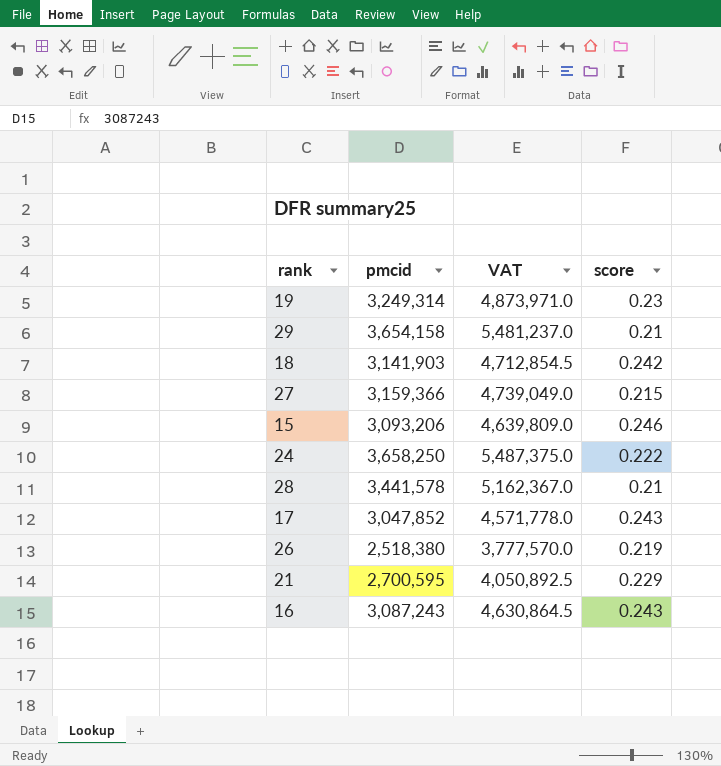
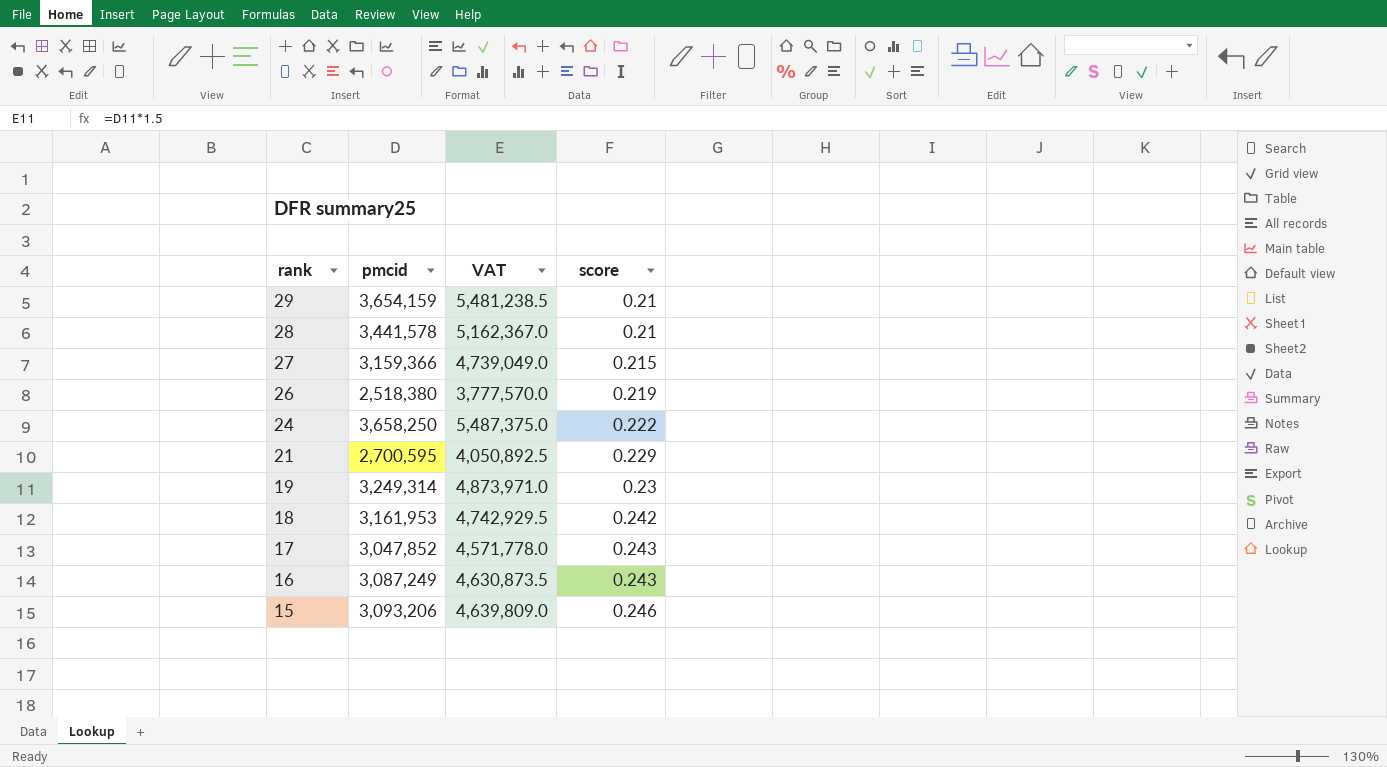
row order: none -> rank descending
29 | pmcid: 3,654,158 -> 3,654,159
29 | VAT: 5,481,237.0 -> 5,481,238.5
18 | pmcid: 3,141,903 -> 3,161,953
18 | VAT: 4,712,854.5 -> 4,742,929.5
16 | pmcid: 3,087,243 -> 3,087,249
16 | VAT: 4,630,864.5 -> 4,630,873.5

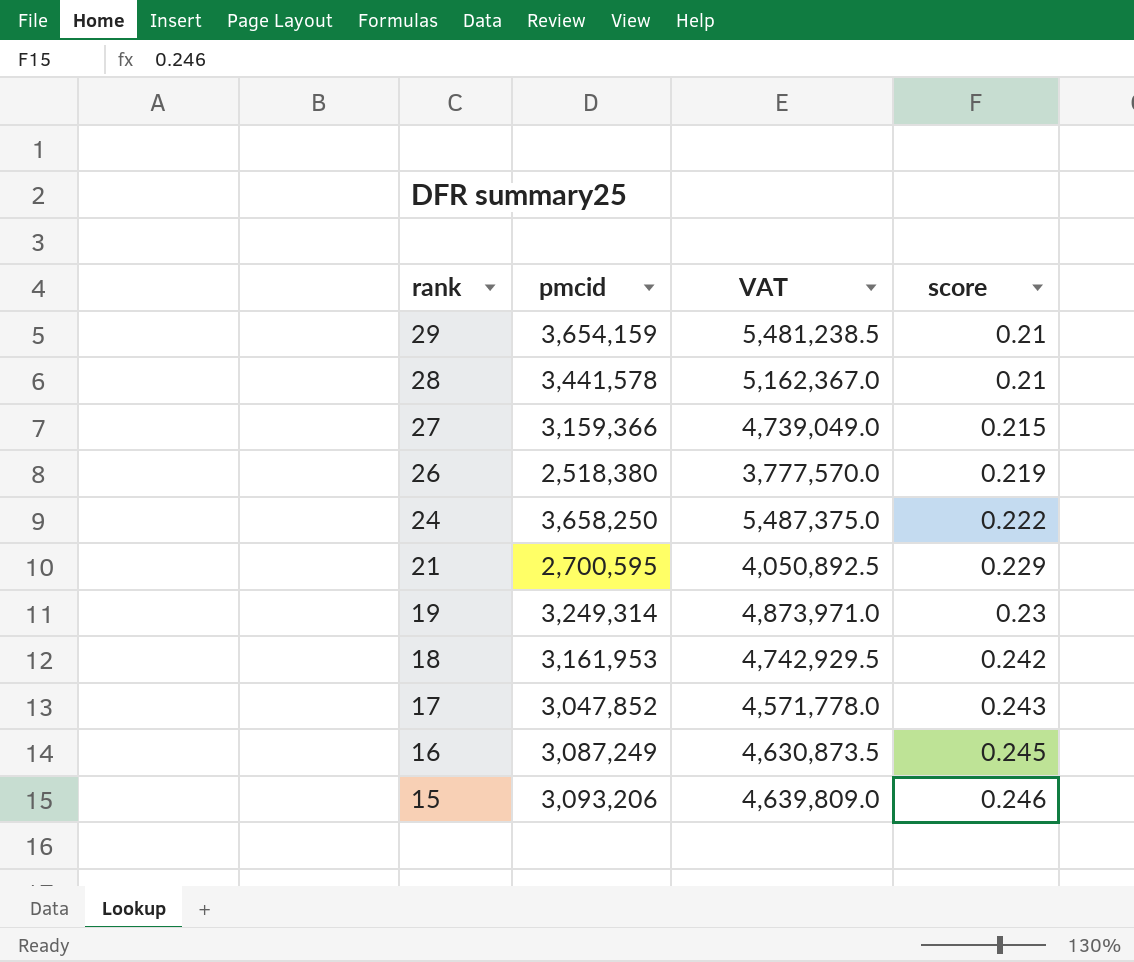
16 | score: 0.243 -> 0.245

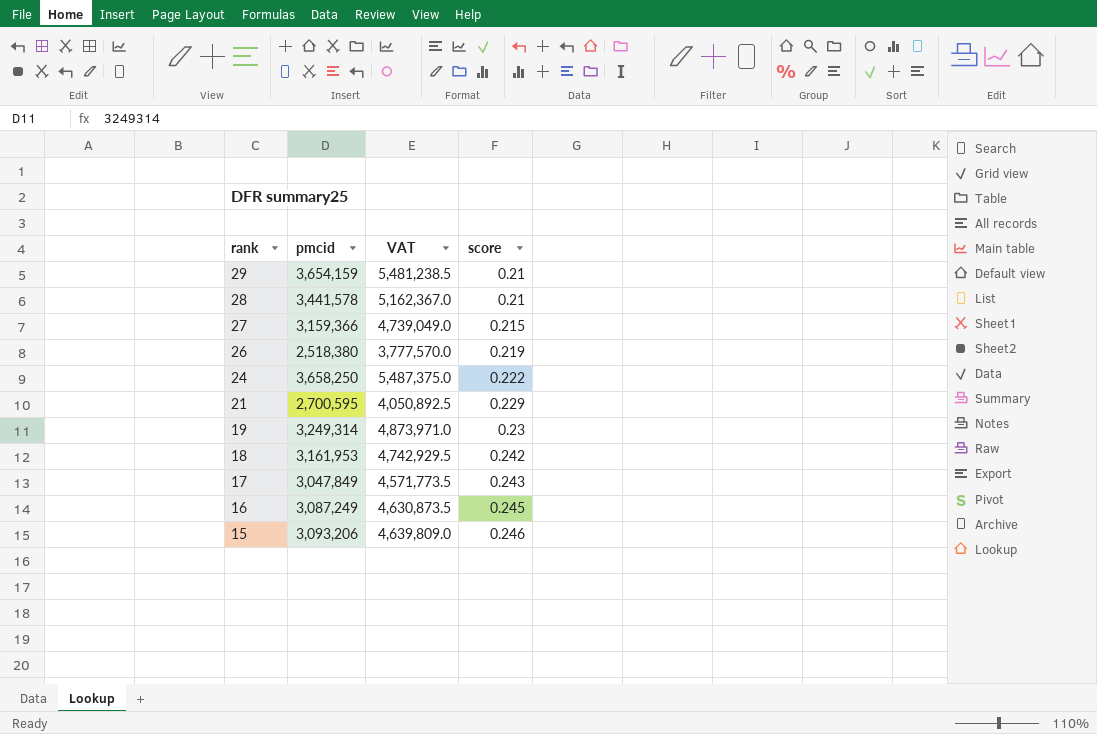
17 | pmcid: 3,047,852 -> 3,047,849
17 | VAT: 4,571,778.0 -> 4,571,773.5

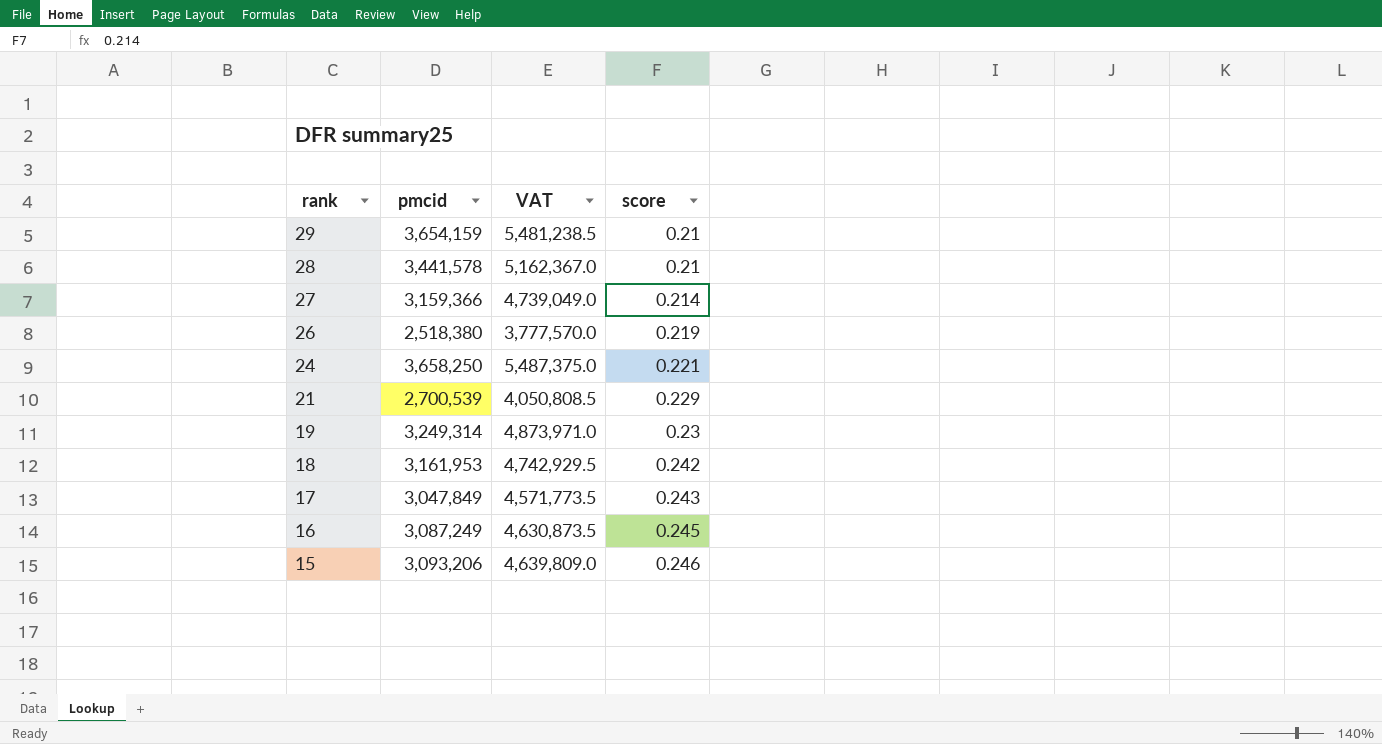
27 | score: 0.215 -> 0.214
24 | score: 0.222 -> 0.221
21 | pmcid: 2,700,595 -> 2,700,539
21 | VAT: 4,050,892.5 -> 4,050,808.5

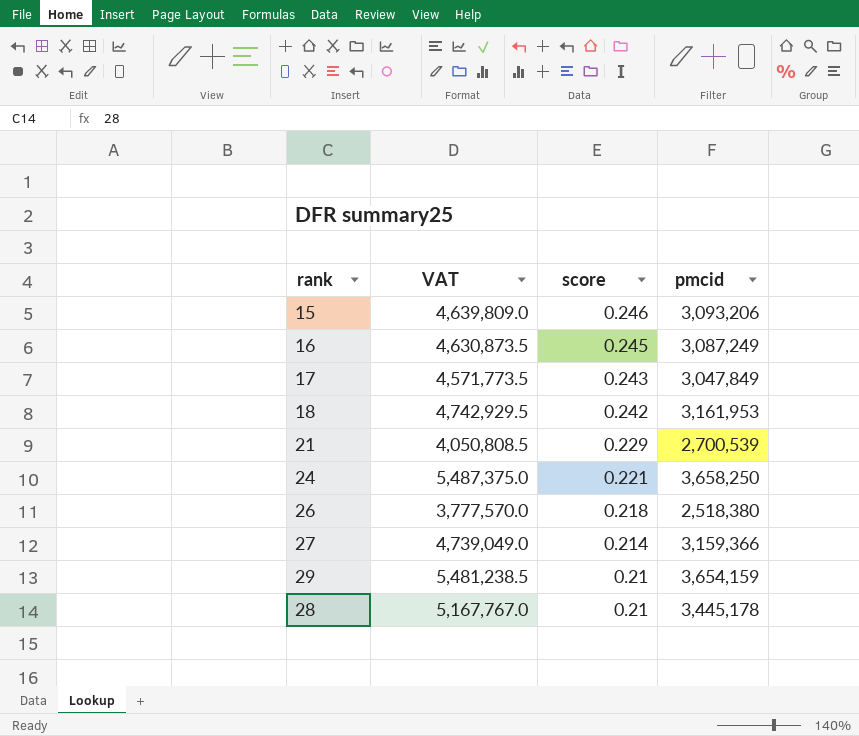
row order: rank descending -> score descending
column pmcid | position: 2 -> 4
row 19: 3,249,314 | 4,873,971.0 | 0.23 -> none
26 | score: 0.219 -> 0.218
28 | VAT: 5,162,367.0 -> 5,167,767.0
28 | pmcid: 3,441,578 -> 3,445,178

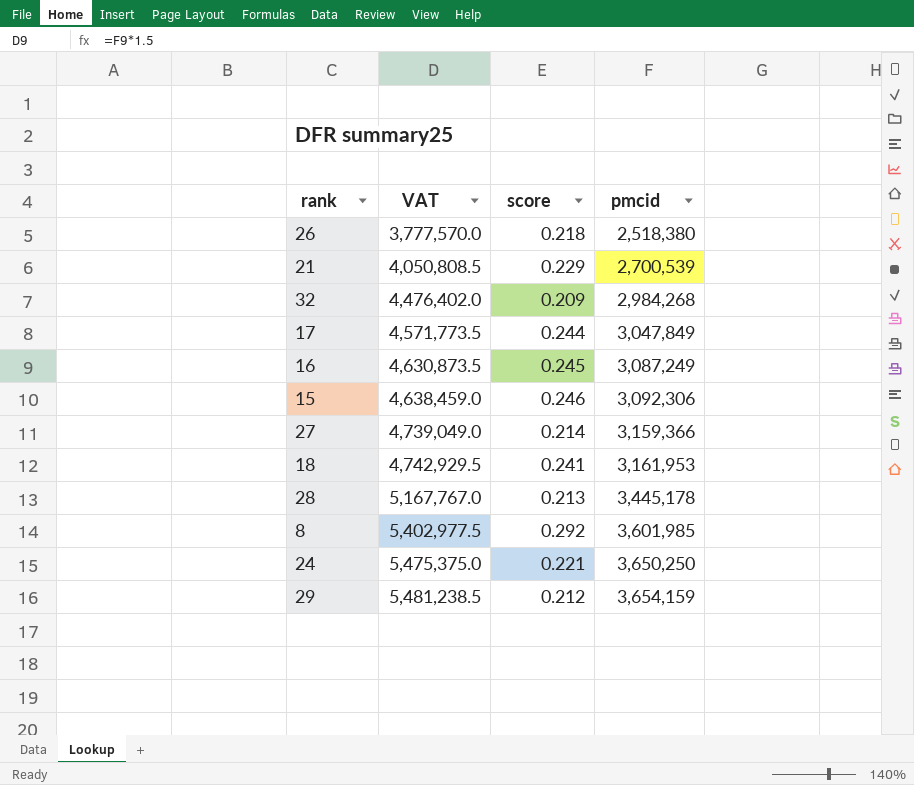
row order: score descending -> VAT ascending
row 32: none -> 4,476,402.0 | 0.209 | 2,984,268
17 | score: 0.243 -> 0.244
15 | VAT: 4,639,809.0 -> 4,638,459.0
15 | pmcid: 3,093,206 -> 3,092,306
18 | score: 0.242 -> 0.241
28 | score: 0.21 -> 0.213
row 8: none -> 5,402,977.5 | 0.292 | 3,601,985
24 | VAT: 5,487,375.0 -> 5,475,375.0
24 | pmcid: 3,658,250 -> 3,650,250
29 | score: 0.21 -> 0.212

